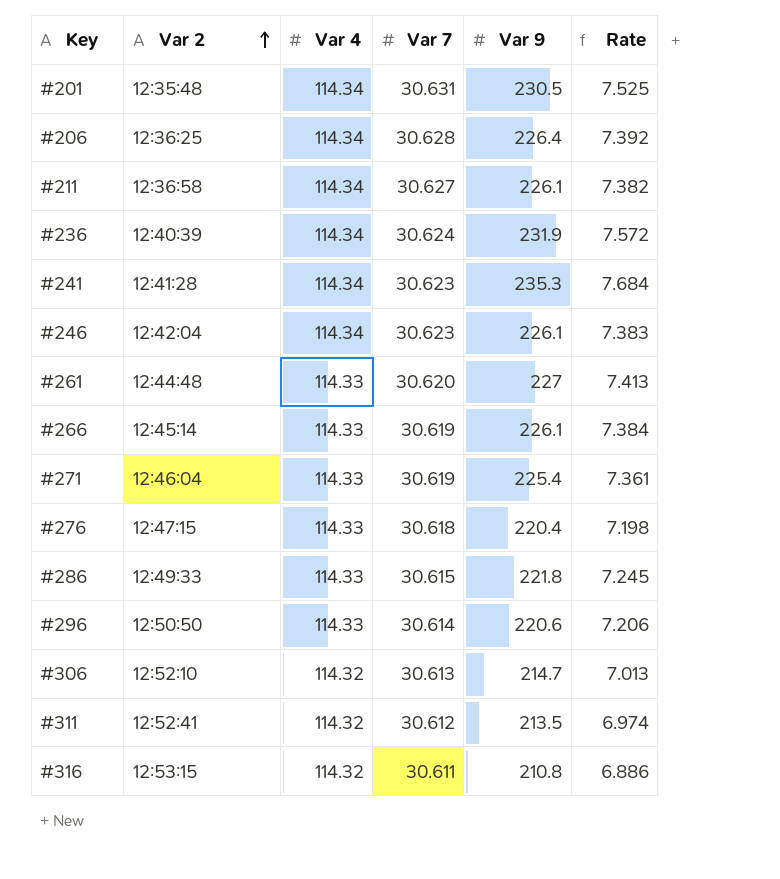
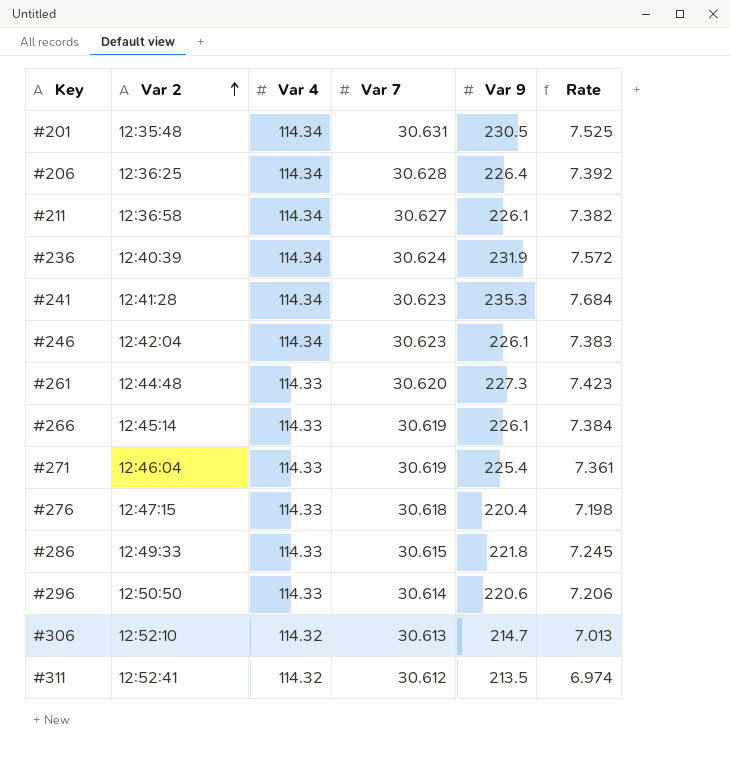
row #316: 12:53:15 | 114.32 | 30.611 | 210.8 | 6.886 -> none
#261 | Var 9: 227 -> 227.3
#261 | Rate: 7.413 -> 7.423

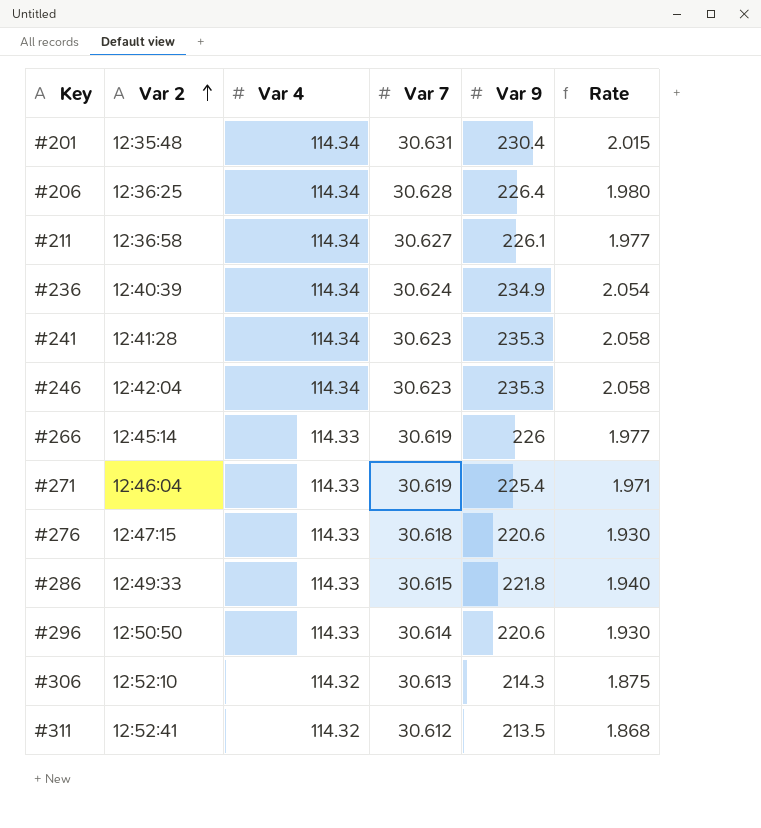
column Rate | formula: [Var 9] / [Var 7] -> [Var 9] / [Var 4]
row #261: 12:44:48 | 114.33 | 30.620 | 227.3 | 7.423 -> none
#201 | Var 9: 230.5 -> 230.4
#236 | Var 9: 231.9 -> 234.9
#246 | Var 9: 226.1 -> 235.3
#266 | Var 9: 226.1 -> 226
#276 | Var 9: 220.4 -> 220.6
#306 | Var 9: 214.7 -> 214.3

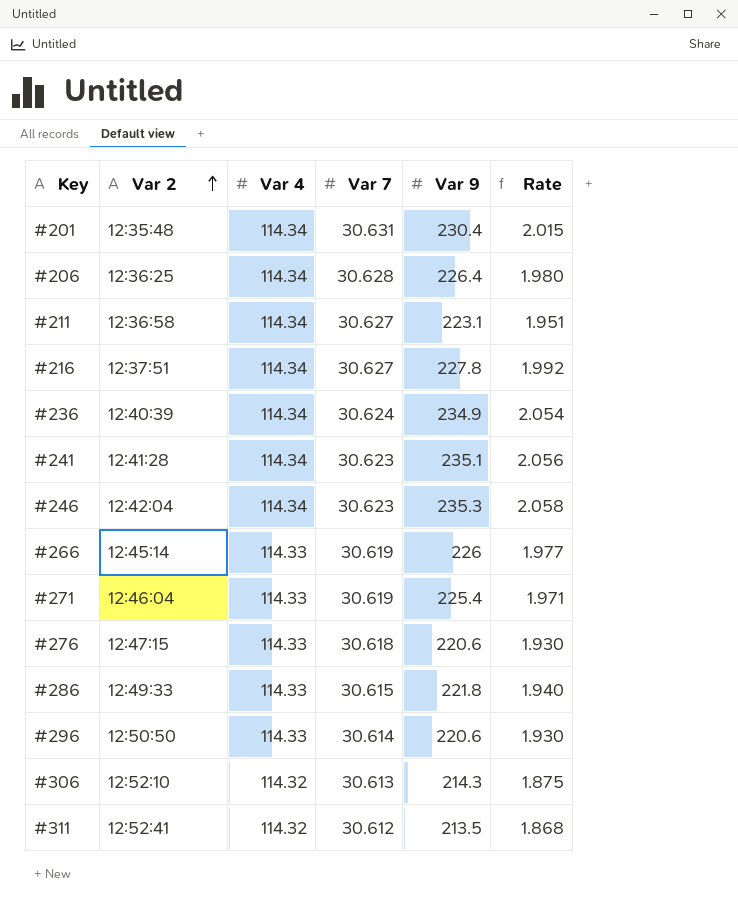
#211 | Var 9: 226.1 -> 223.1
#211 | Rate: 1.977 -> 1.951
row #216: none -> 12:37:51 | 114.34 | 30.627 | 227.8 | 1.992
#241 | Var 9: 235.3 -> 235.1
#241 | Rate: 2.058 -> 2.056

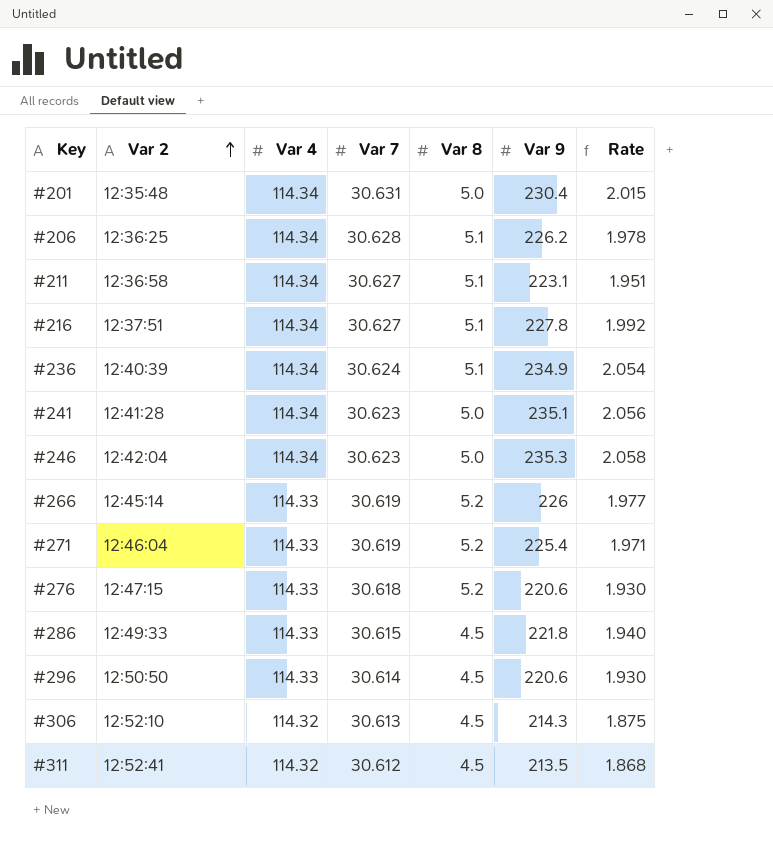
column Var 8 | position: none -> 5
#206 | Var 9: 226.4 -> 226.2
#206 | Rate: 1.980 -> 1.978

